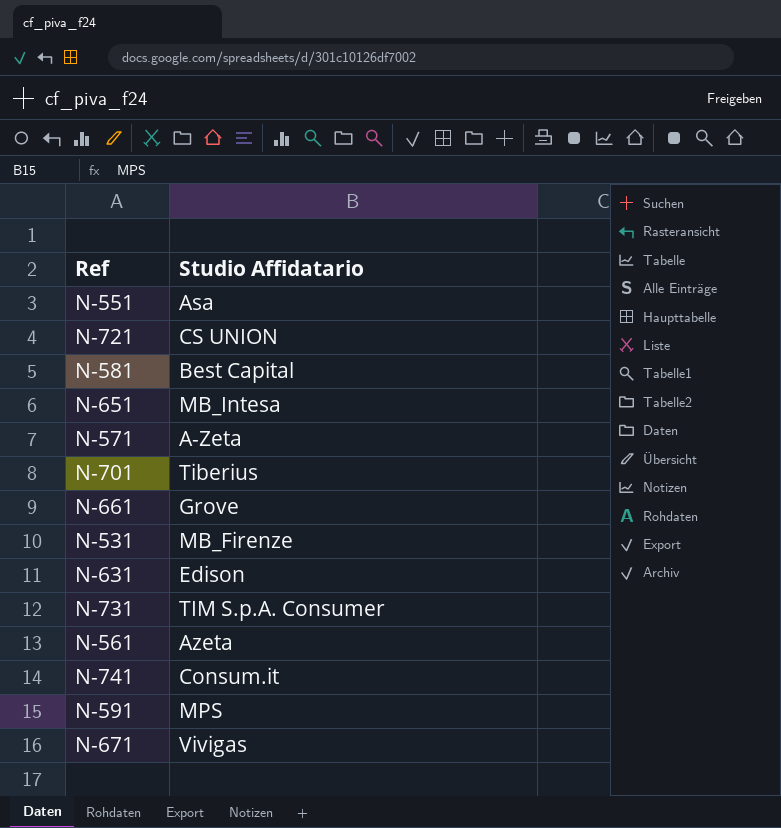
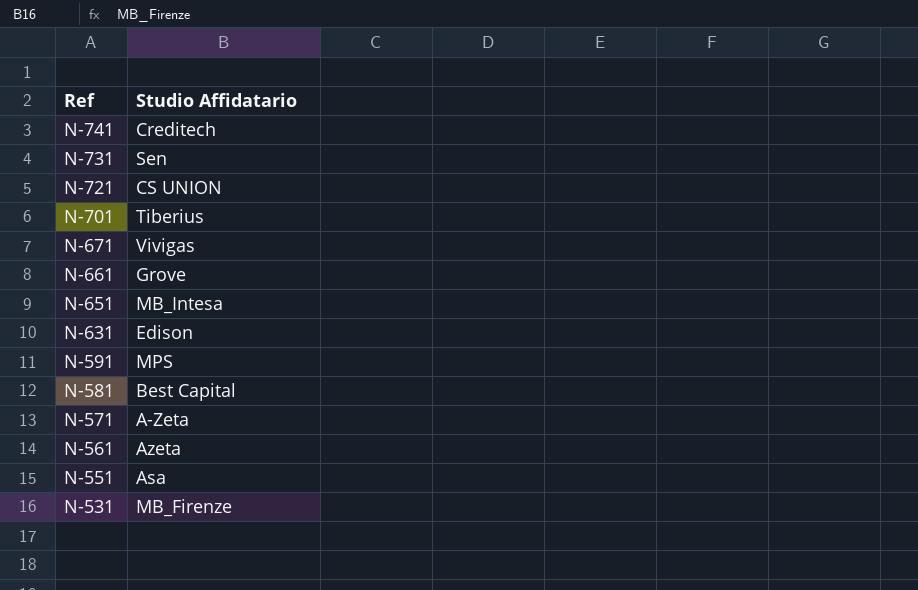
row order: none -> Ref descending
N-741 | Studio Affidatario: Consum.it -> Creditech
N-731 | Studio Affidatario: TIM S.p.A. Consumer -> Sen

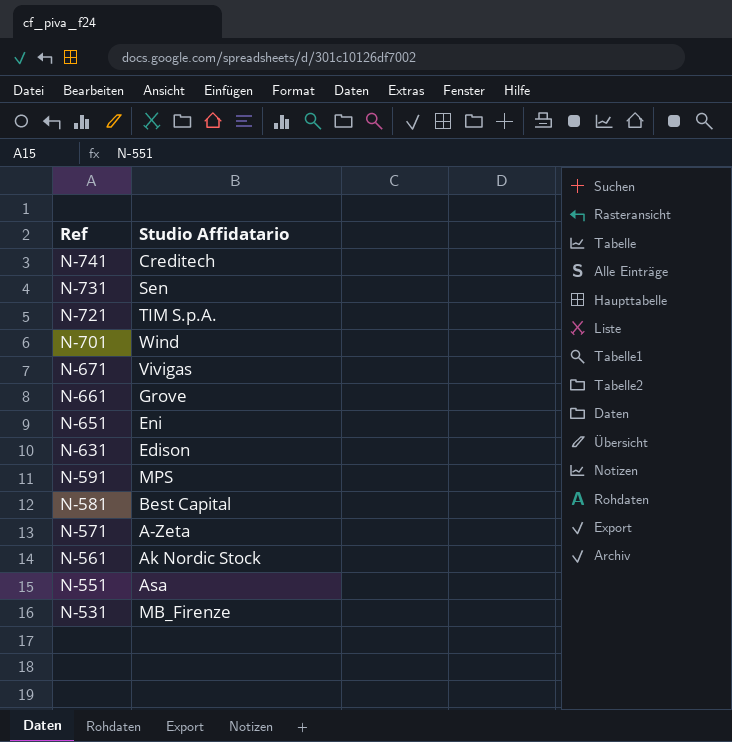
N-721 | Studio Affidatario: CS UNION -> TIM S.p.A.
N-701 | Studio Affidatario: Tiberius -> Wind
N-651 | Studio Affidatario: MB_Intesa -> Eni
N-561 | Studio Affidatario: Azeta -> Ak Nordic Stock

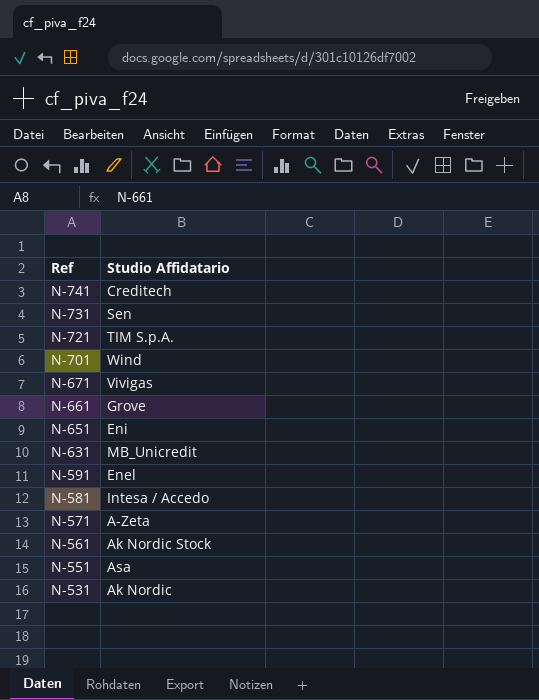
N-631 | Studio Affidatario: Edison -> MB_Unicredit
N-591 | Studio Affidatario: MPS -> Enel
N-581 | Studio Affidatario: Best Capital -> Intesa / Accedo
N-531 | Studio Affidatario: MB_Firenze -> Ak Nordic

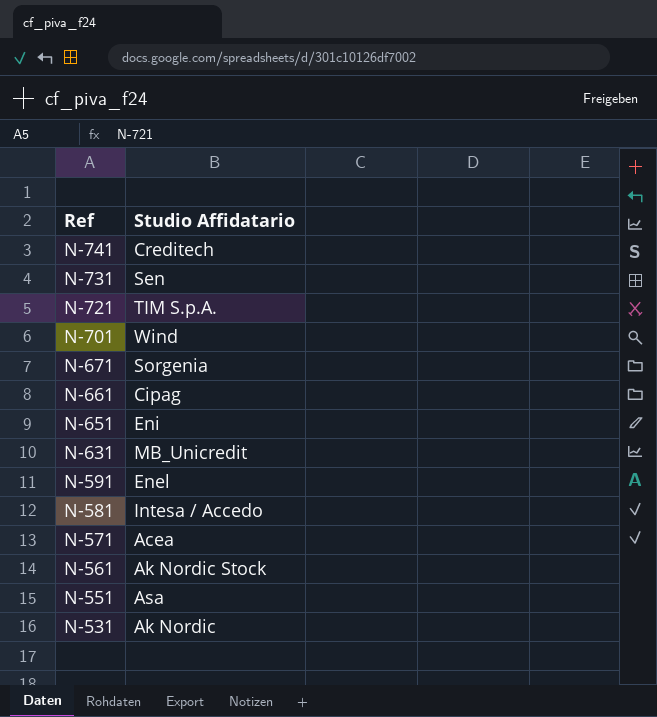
N-671 | Studio Affidatario: Vivigas -> Sorgenia
N-661 | Studio Affidatario: Grove -> Cipag
N-571 | Studio Affidatario: A-Zeta -> Acea

